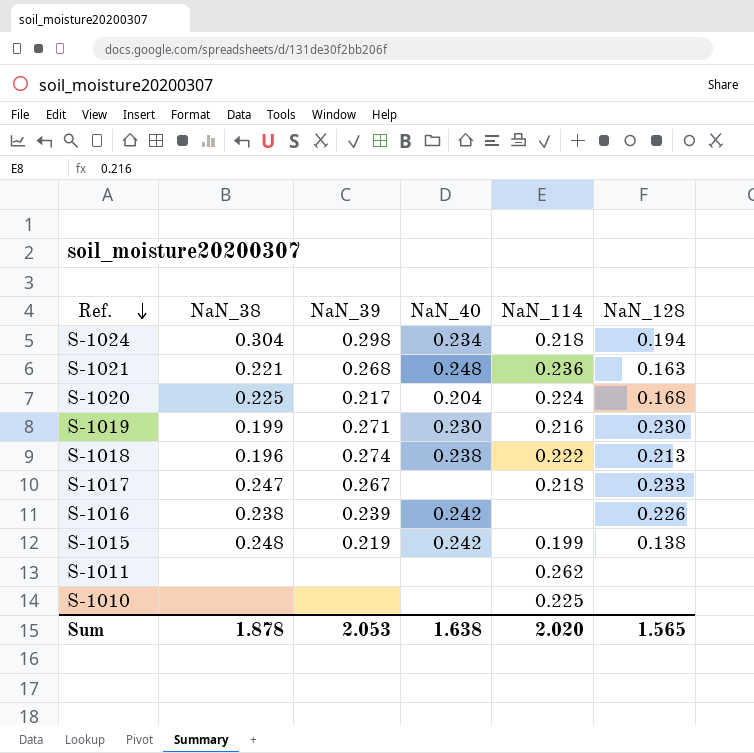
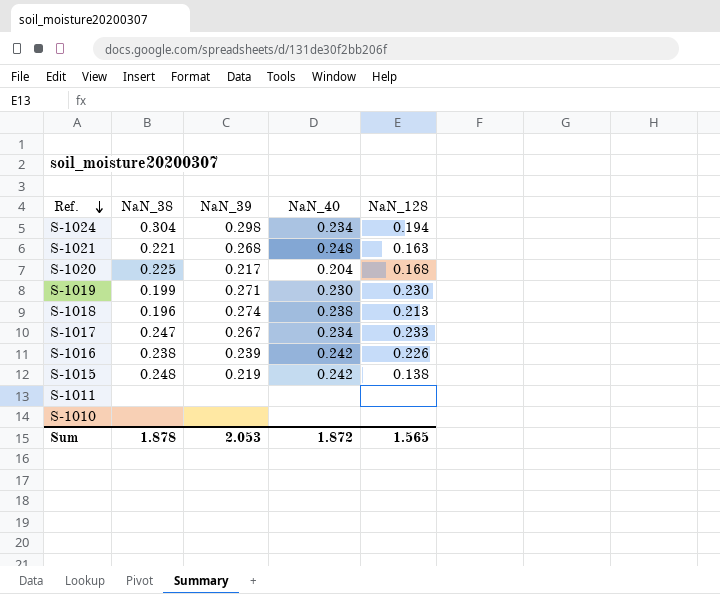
column NaN_114 | position: 5 -> none
S-1017 | NaN_40: none -> 0.234
Sum | NaN_40: 1.638 -> 1.872

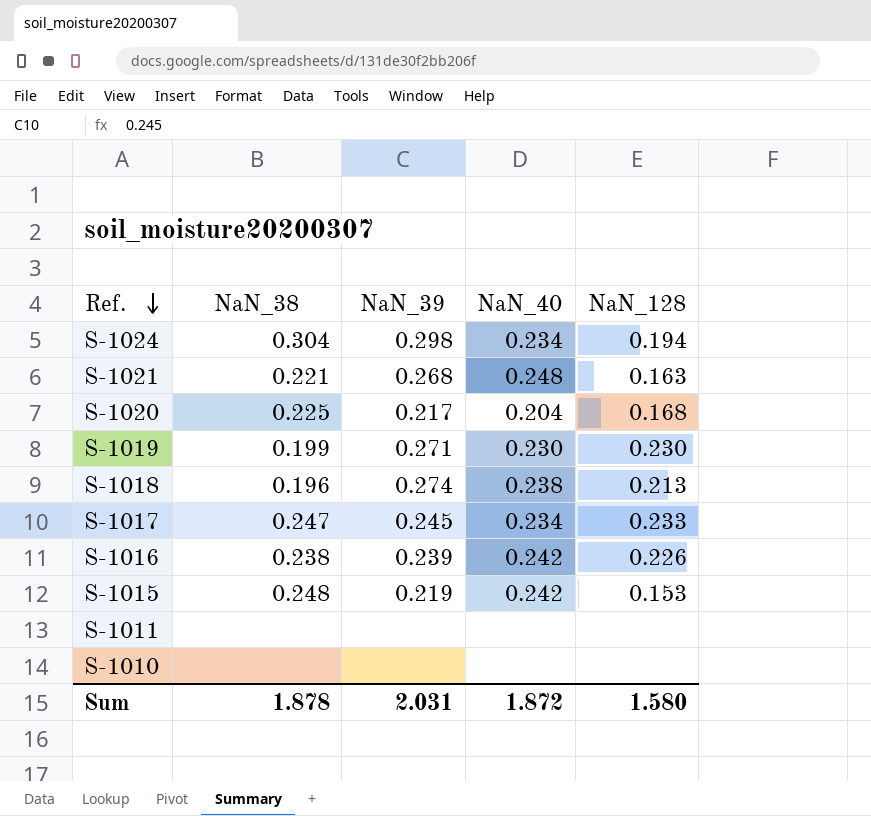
S-1017 | NaN_39: 0.267 -> 0.245
S-1015 | NaN_128: 0.138 -> 0.153
Sum | NaN_39: 2.053 -> 2.031
Sum | NaN_128: 1.565 -> 1.580

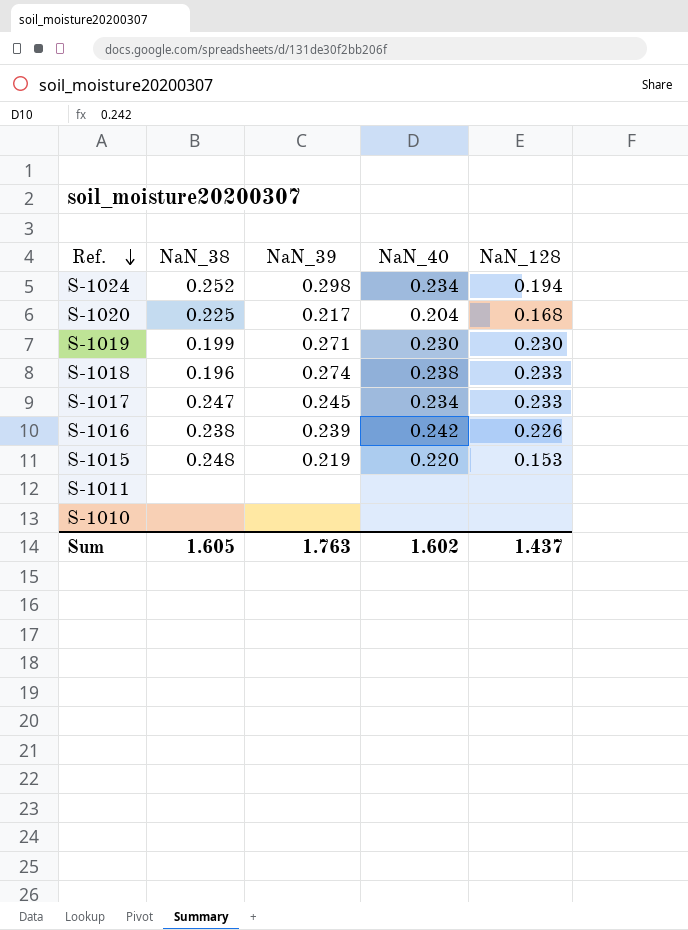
row S-1021: 0.221 | 0.268 | 0.248 | 0.163 -> none
S-1024 | NaN_38: 0.304 -> 0.252
S-1018 | NaN_128: 0.213 -> 0.233
S-1015 | NaN_40: 0.242 -> 0.220
Sum | NaN_38: 1.878 -> 1.605
Sum | NaN_39: 2.031 -> 1.763
Sum | NaN_40: 1.872 -> 1.602
Sum | NaN_128: 1.580 -> 1.437

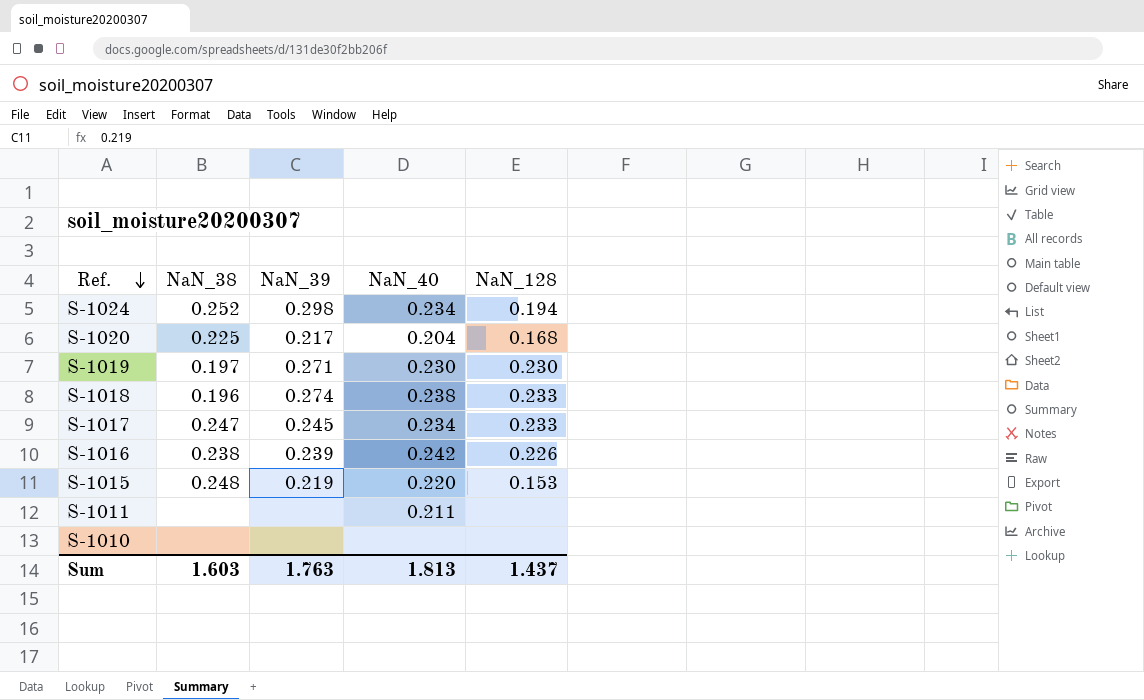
S-1019 | NaN_38: 0.199 -> 0.197
S-1011 | NaN_40: none -> 0.211
Sum | NaN_38: 1.605 -> 1.603
Sum | NaN_40: 1.602 -> 1.813

